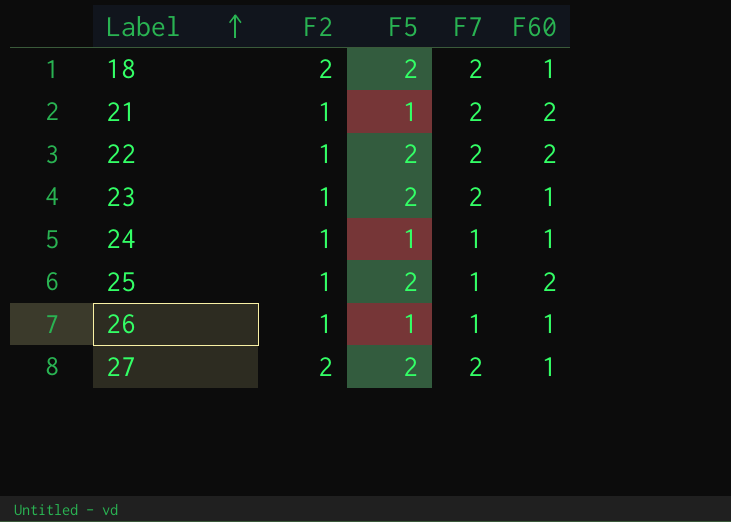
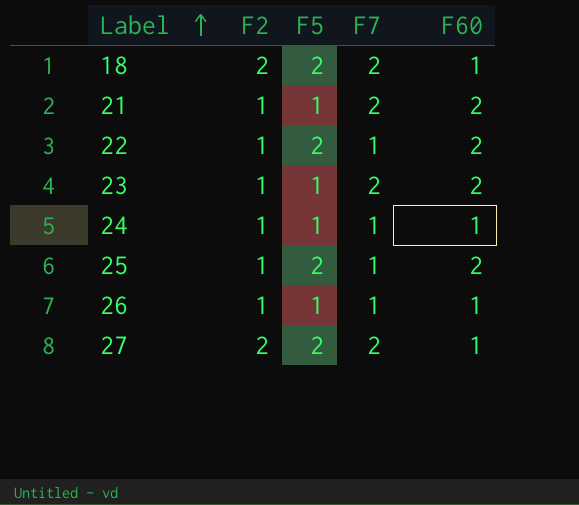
22 | F7: 2 -> 1
23 | F5: 2 -> 1
23 | F60: 1 -> 2

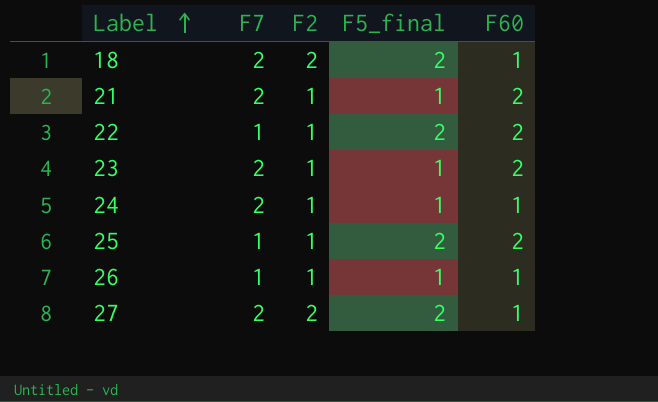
column F7 | position: 4 -> 2
column name: F5 -> F5_final
24 | F7: 1 -> 2

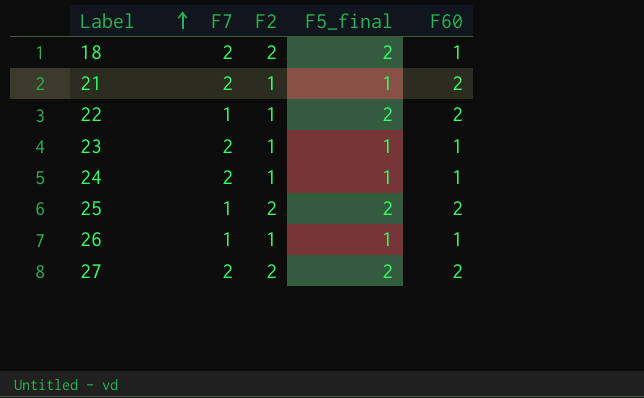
23 | F60: 2 -> 1
25 | F2: 1 -> 2
27 | F60: 1 -> 2

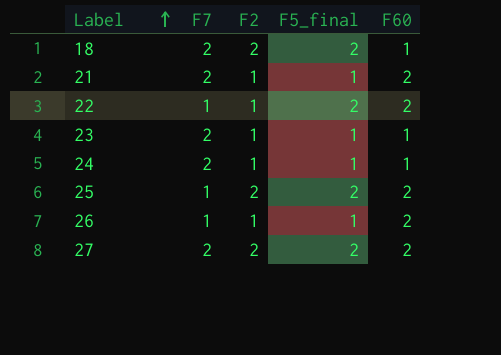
26 | F60: 1 -> 2

